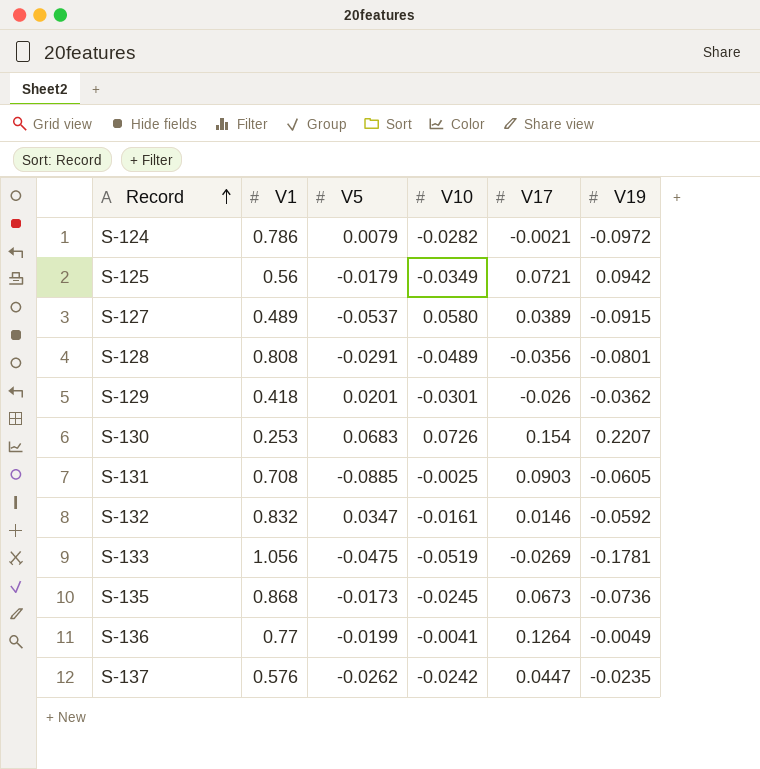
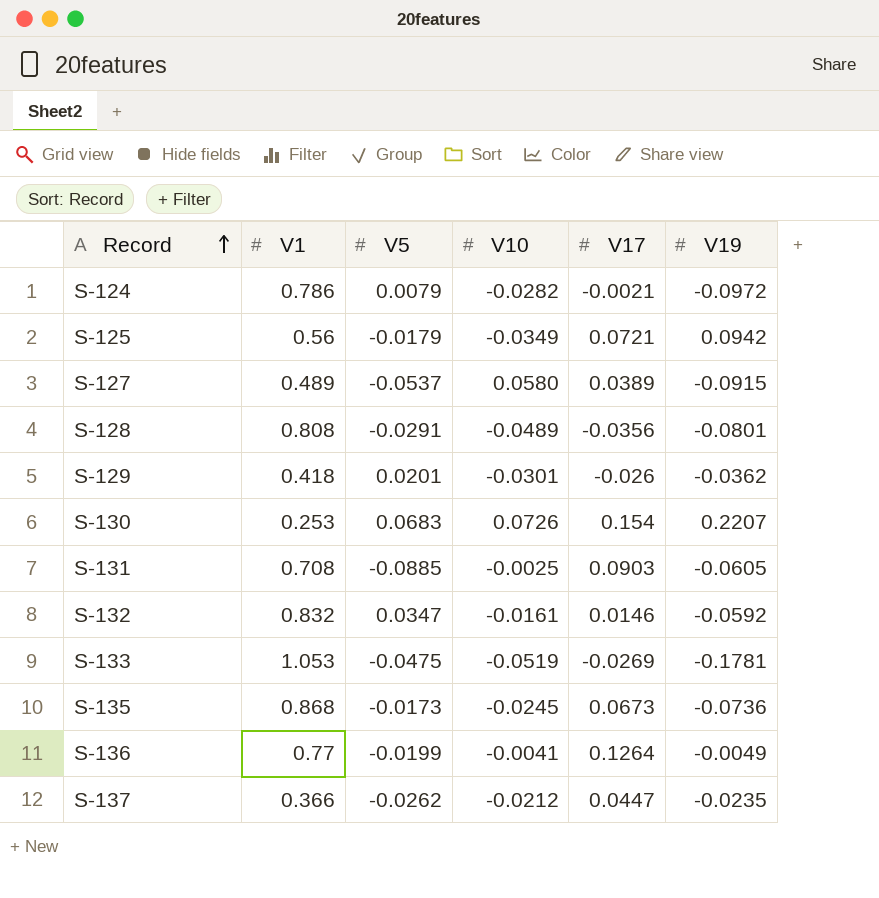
S-133 | V1: 1.056 -> 1.053
S-137 | V1: 0.576 -> 0.366
S-137 | V10: -0.0242 -> -0.0212

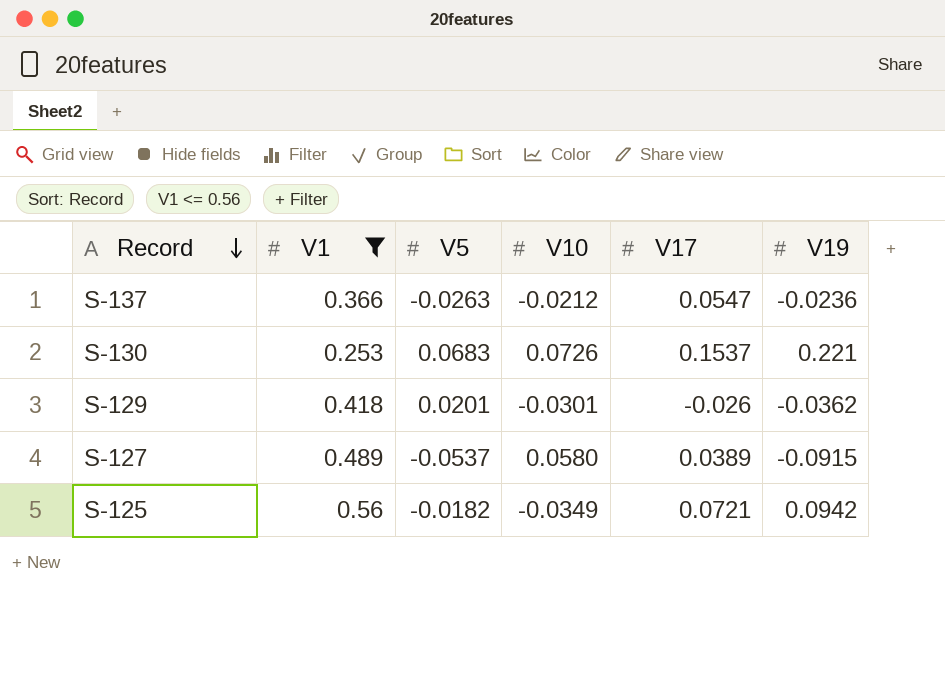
filter: none -> V1 <= 0.56
row order: Record ascending -> Record descending
S-137 | V5: -0.0262 -> -0.0263
S-137 | V17: 0.0447 -> 0.0547
S-137 | V19: -0.0235 -> -0.0236
S-130 | V17: 0.154 -> 0.1537
S-130 | V19: 0.2207 -> 0.221
S-125 | V5: -0.0179 -> -0.0182

